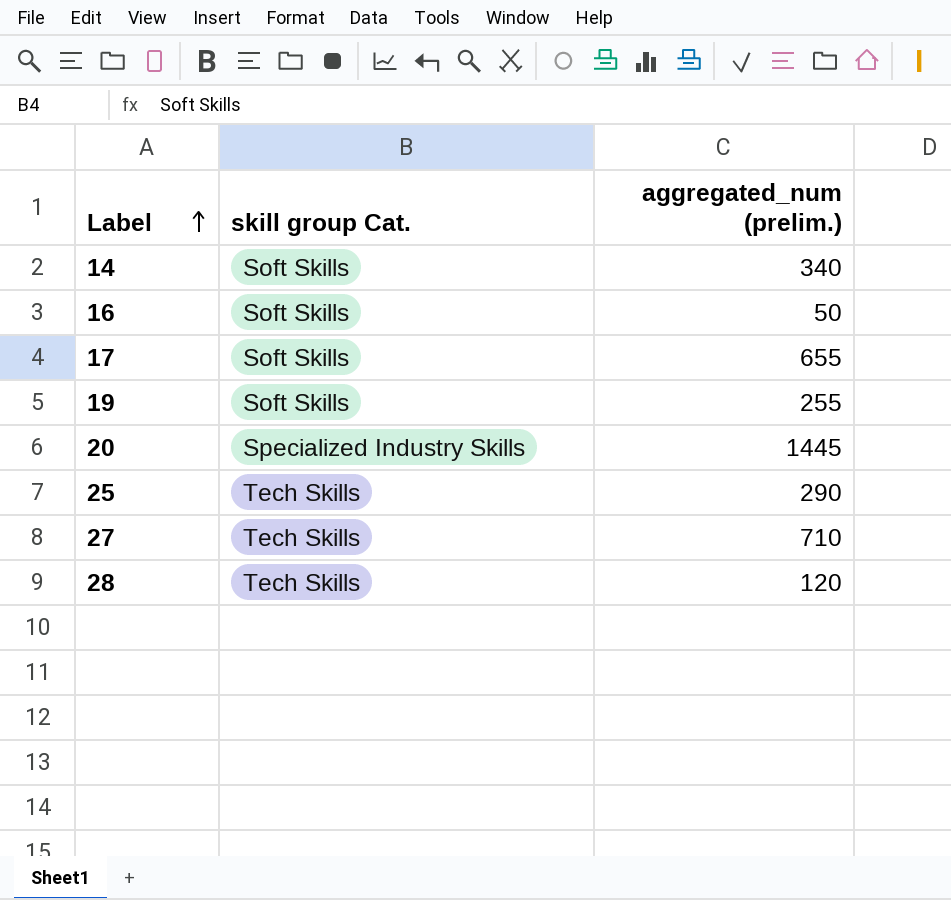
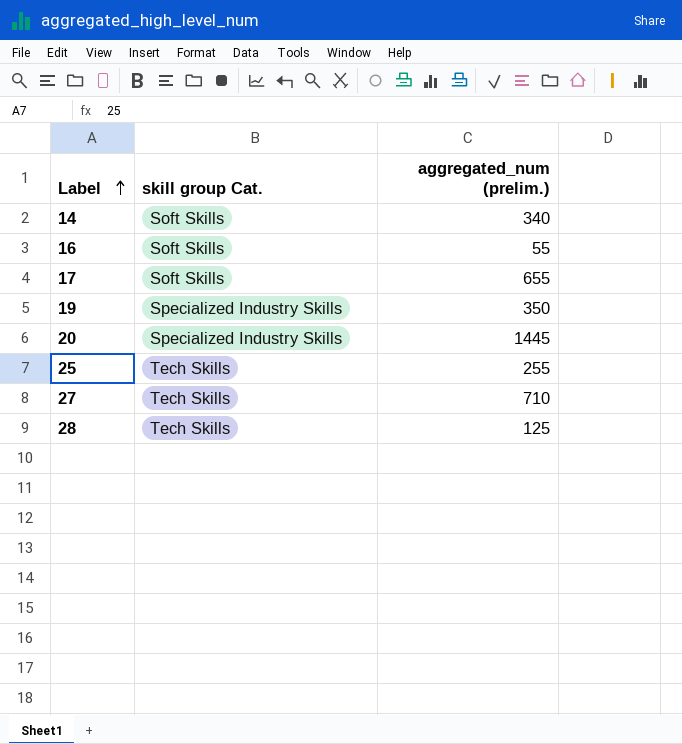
16 | aggregated_num (prelim.): 50 -> 55
19 | skill group Cat.: Soft Skills -> Specialized Industry Skills
19 | aggregated_num (prelim.): 255 -> 350
25 | aggregated_num (prelim.): 290 -> 255
28 | aggregated_num (prelim.): 120 -> 125

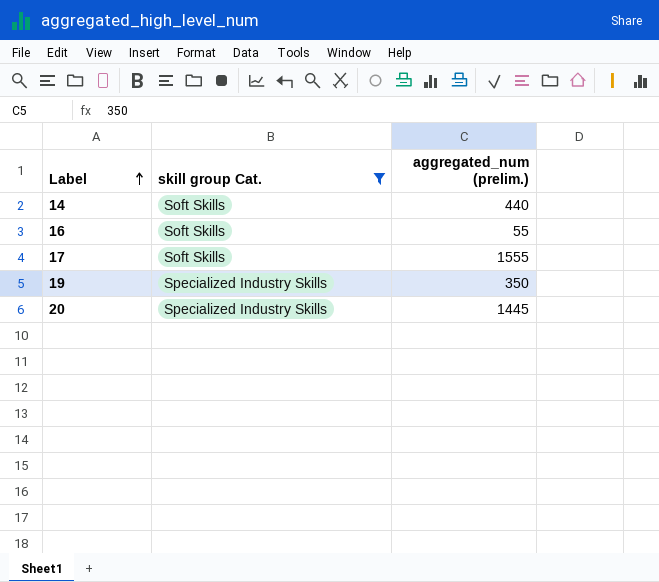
filter: none -> skill group Cat. != Tech Skills
14 | aggregated_num (prelim.): 340 -> 440
17 | aggregated_num (prelim.): 655 -> 1555

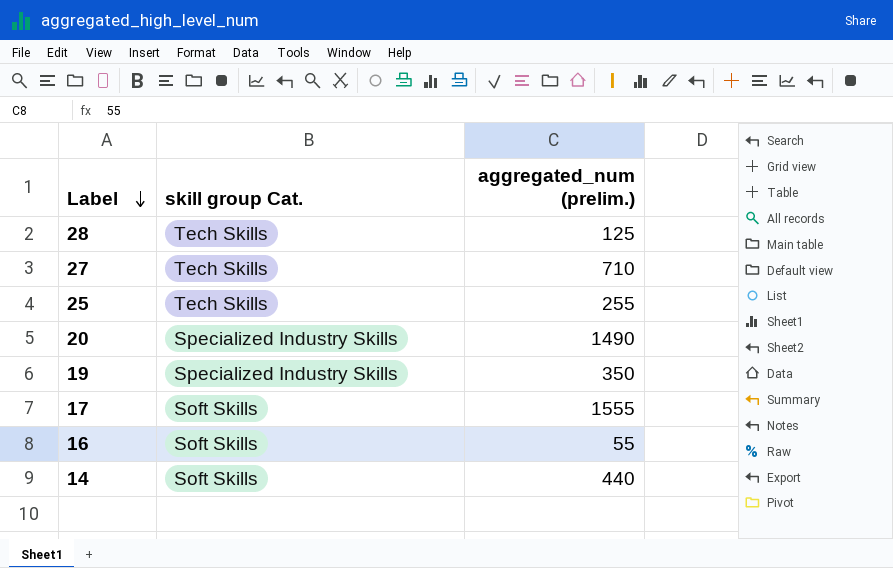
filter: skill group Cat. != Tech Skills -> none
row order: Label ascending -> Label descending
20 | aggregated_num (prelim.): 1445 -> 1490

